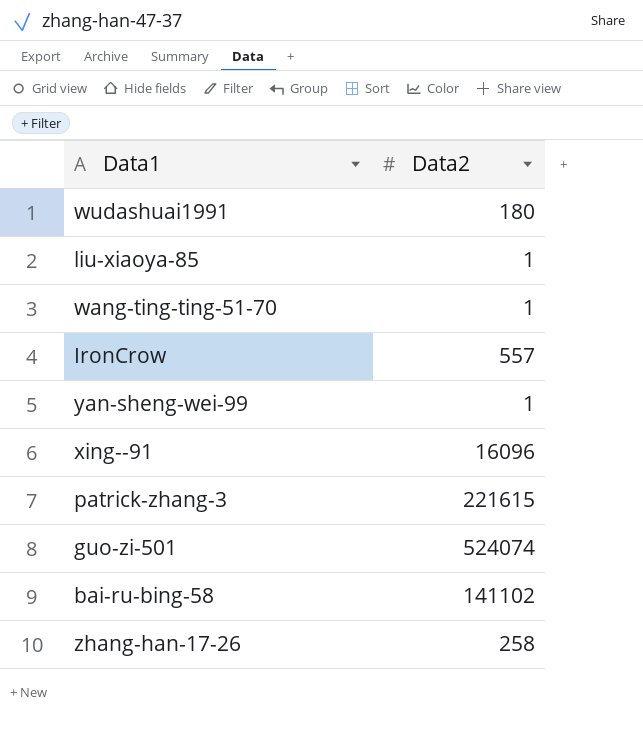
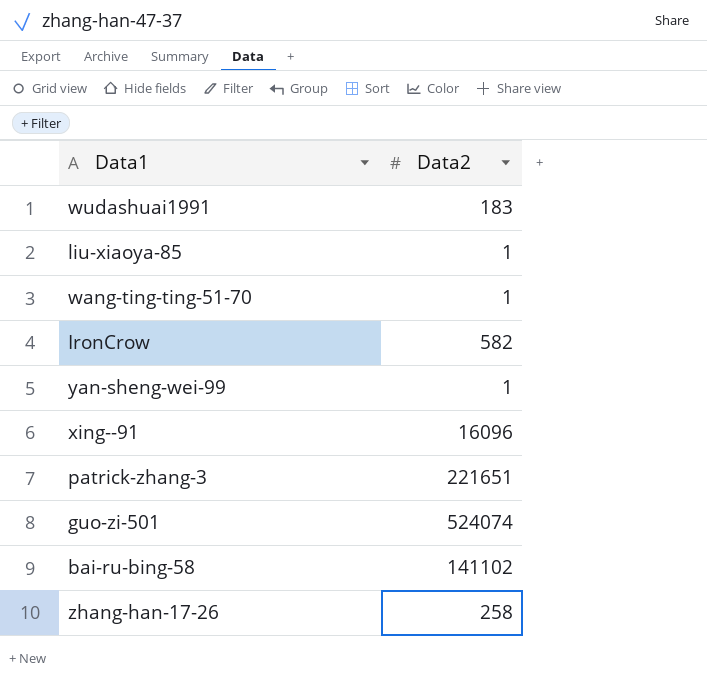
wudashuai1991 | Data2: 180 -> 183
IronCrow | Data2: 557 -> 582
patrick-zhang-3 | Data2: 221615 -> 221651

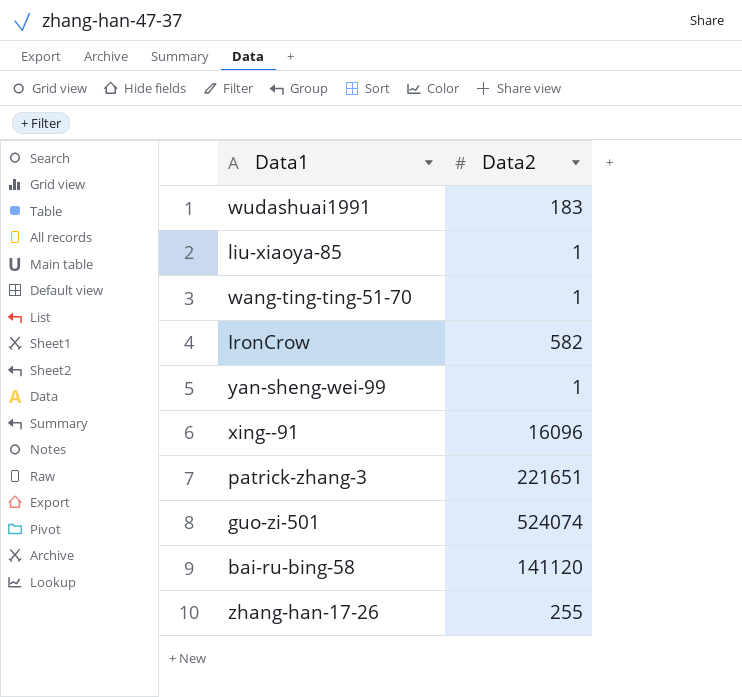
bai-ru-bing-58 | Data2: 141102 -> 141120
zhang-han-17-26 | Data2: 258 -> 255

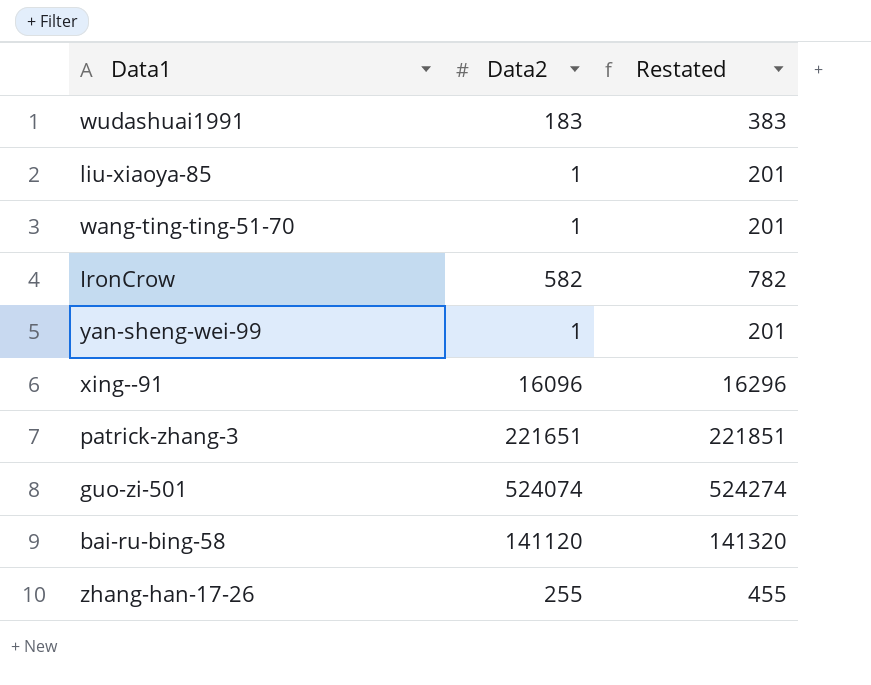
column Restated | formula: none -> [Data2] + 200

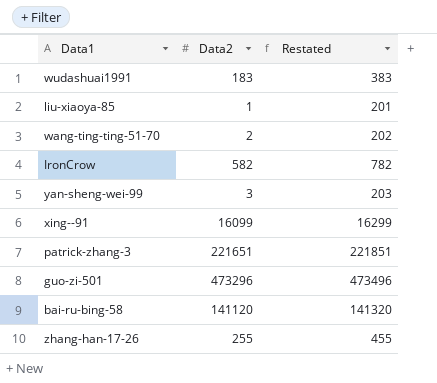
wang-ting-ting-51-70 | Data2: 1 -> 2
wang-ting-ting-51-70 | Restated: 201 -> 202
yan-sheng-wei-99 | Data2: 1 -> 3
yan-sheng-wei-99 | Restated: 201 -> 203
xing--91 | Data2: 16096 -> 16099
xing--91 | Restated: 16296 -> 16299
guo-zi-501 | Data2: 524074 -> 473296
guo-zi-501 | Restated: 524274 -> 473496

